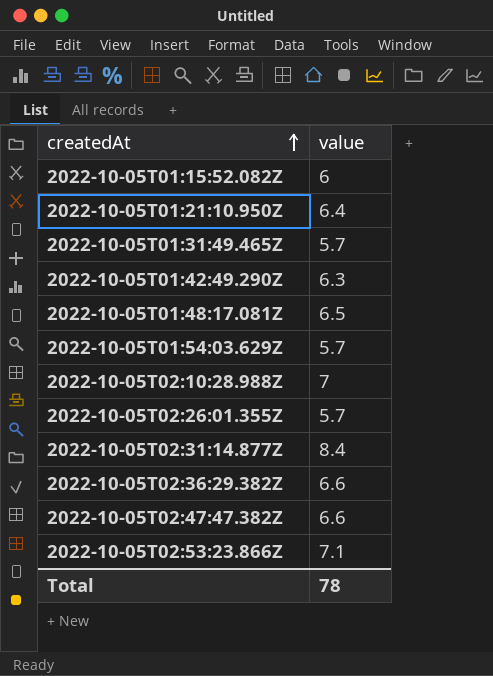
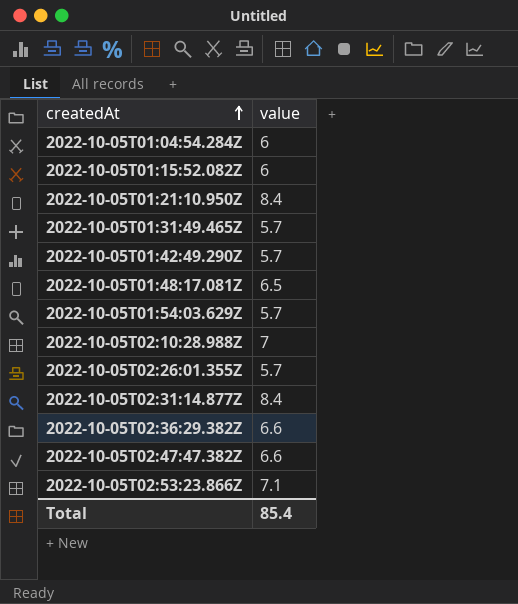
row 2022-10-05T01:04:54.284Z: none -> 6
2022-10-05T01:21:10.950Z | value: 6.4 -> 8.4
2022-10-05T01:42:49.290Z | value: 6.3 -> 5.7
Total | value: 78 -> 85.4

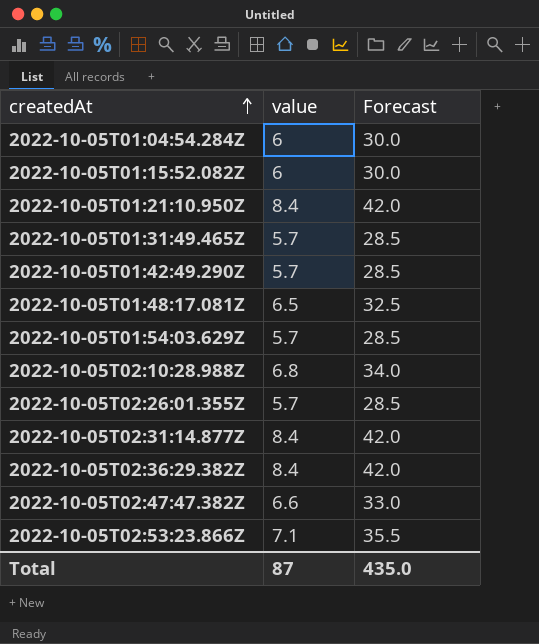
column Forecast | formula: none -> [value] * 5
2022-10-05T02:10:28.988Z | value: 7 -> 6.8
2022-10-05T02:36:29.382Z | value: 6.6 -> 8.4
Total | value: 85.4 -> 87

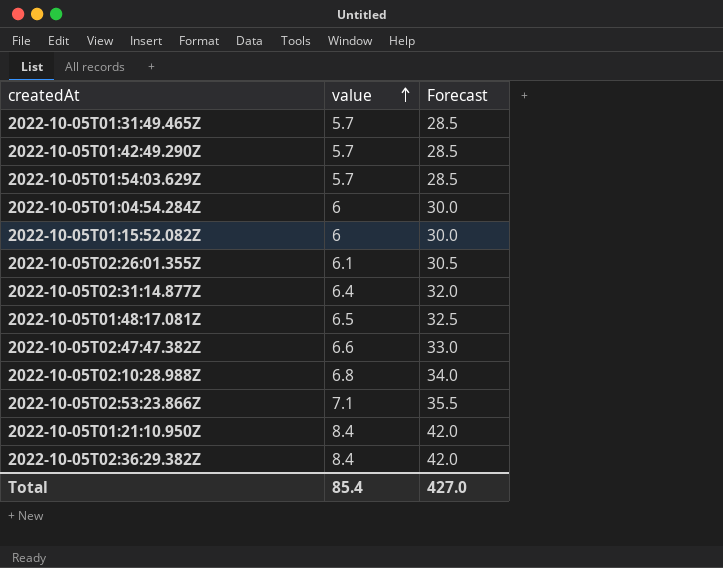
row order: createdAt ascending -> value ascending
2022-10-05T02:26:01.355Z | value: 5.7 -> 6.1
2022-10-05T02:26:01.355Z | Forecast: 28.5 -> 30.5
2022-10-05T02:31:14.877Z | value: 8.4 -> 6.4
2022-10-05T02:31:14.877Z | Forecast: 42.0 -> 32.0
Total | value: 87 -> 85.4
Total | Forecast: 435.0 -> 427.0

